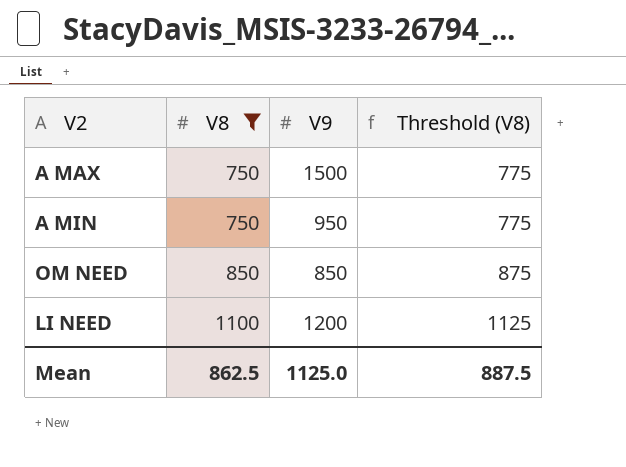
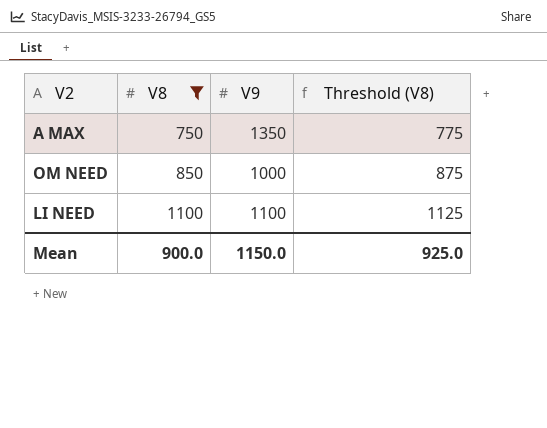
row A MIN: 750 | 950 | 775 -> none
A MAX | V9: 1500 -> 1350
OM NEED | V9: 850 -> 1000
LI NEED | V9: 1200 -> 1100
Mean | V8: 862.5 -> 900.0
Mean | V9: 1125.0 -> 1150.0
Mean | Threshold (V8): 887.5 -> 925.0

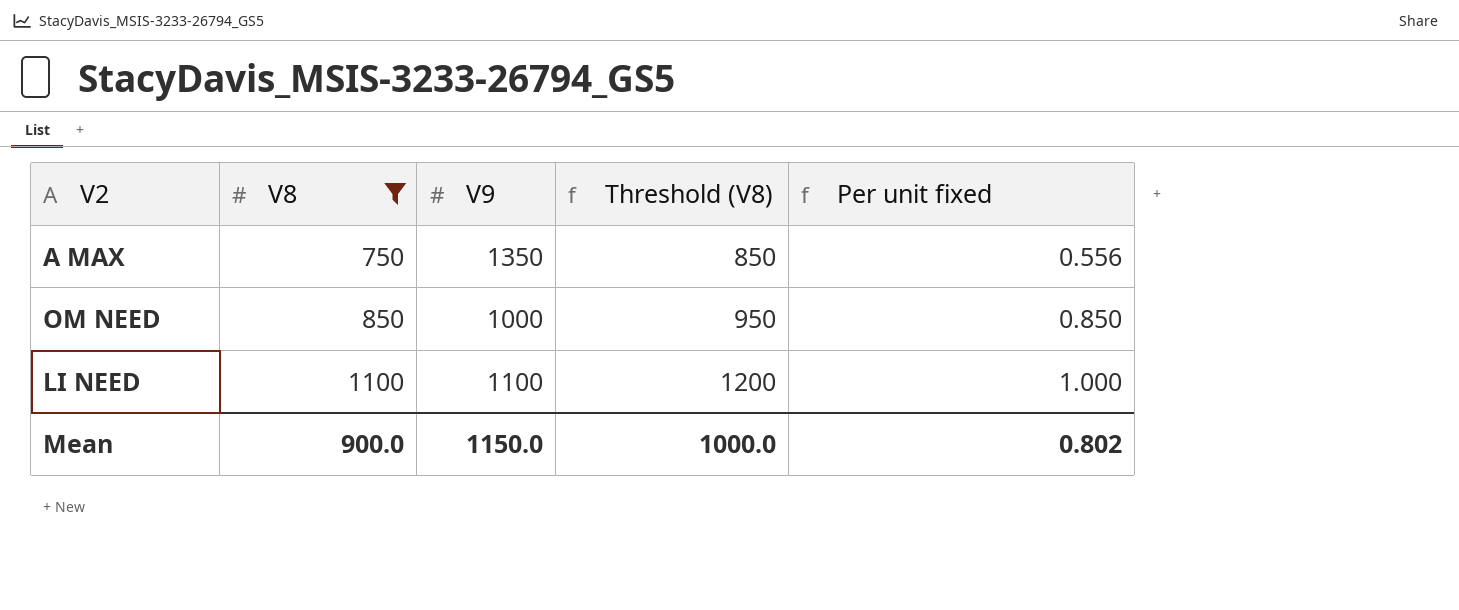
column Threshold (V8) | formula: [V8] + 25 -> [V8] + 100
column Per unit fixed | formula: none -> [V8] / [V9]
Mean | Threshold (V8): 925.0 -> 1000.0

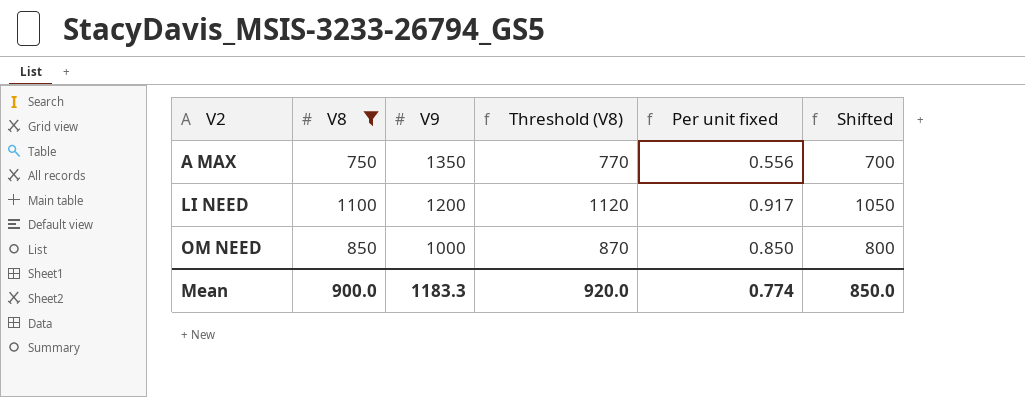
row order: V8 ascending -> V2 ascending
column Threshold (V8) | formula: [V8] + 100 -> [V8] + 20
column Shifted | formula: none -> [V8] - 50
LI NEED | V9: 1100 -> 1200
LI NEED | Per unit fixed: 1.000 -> 0.917
Mean | V9: 1150.0 -> 1183.3
Mean | Threshold (V8): 1000.0 -> 920.0
Mean | Per unit fixed: 0.802 -> 0.774

